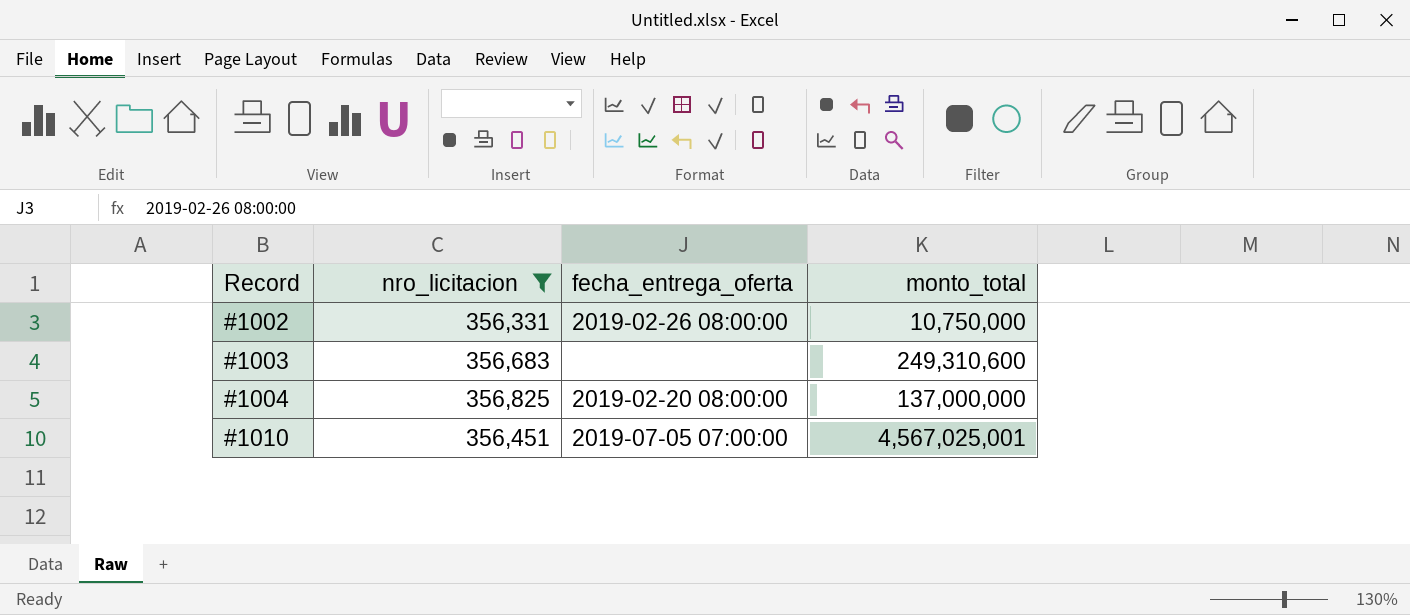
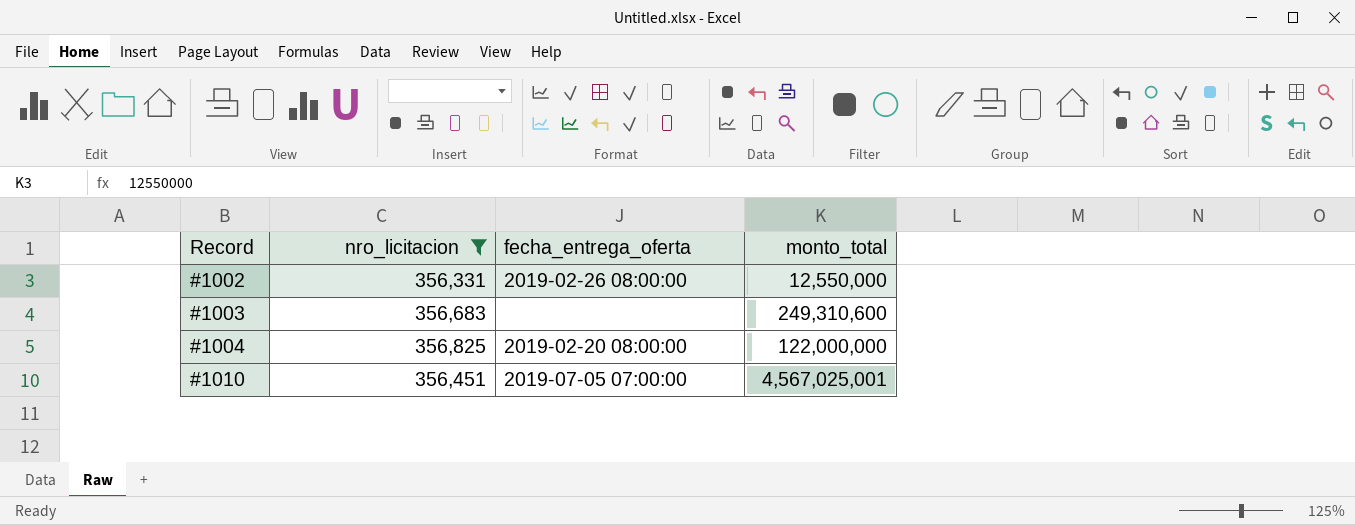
#1002 | monto_total: 10,750,000 -> 12,550,000
#1004 | monto_total: 137,000,000 -> 122,000,000

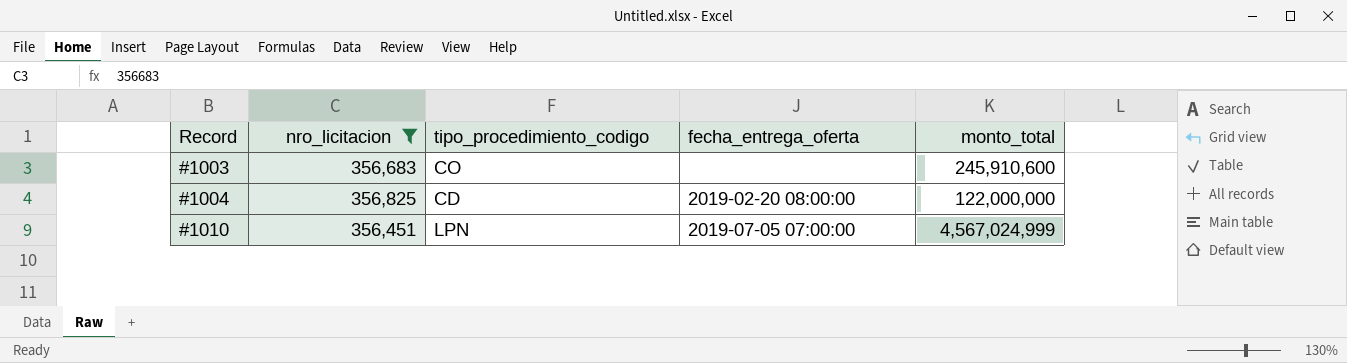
column tipo_procedimiento_codigo | position: none -> 3
row #1002: 356,331 | 2019-02-26 08:00:00 | 12,550,000 -> none
#1003 | monto_total: 249,310,600 -> 245,910,600
#1010 | monto_total: 4,567,025,001 -> 4,567,024,999

